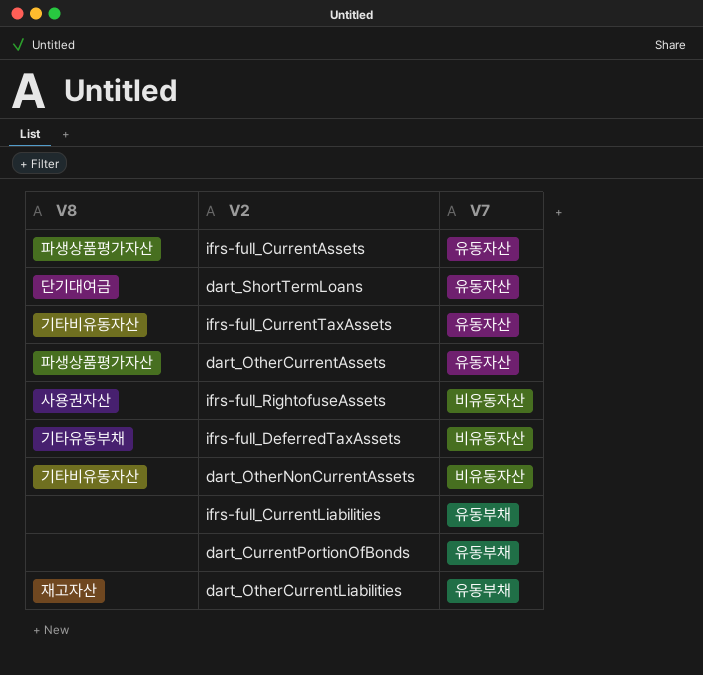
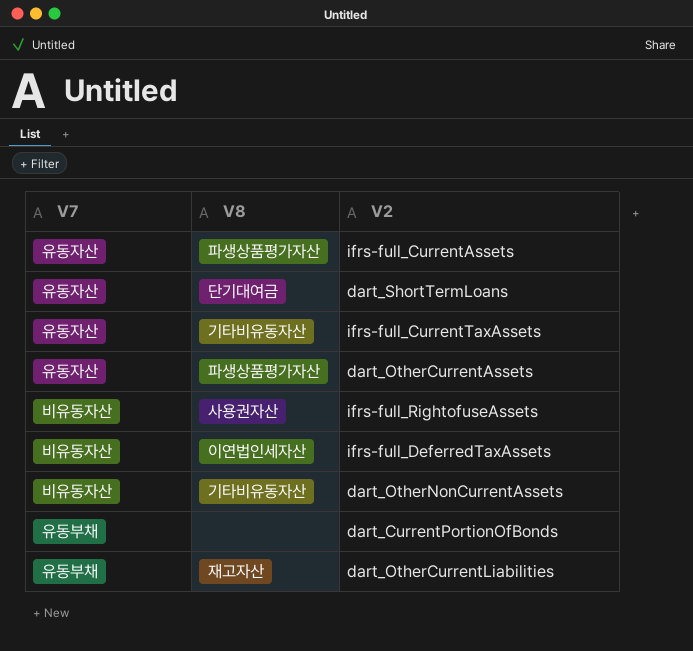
column V7 | position: 3 -> 1
row ifrs-full_CurrentLiabilities: none | 유동부채 -> none
ifrs-full_DeferredTaxAssets | V8: 기타유동부채 -> 이연법인세자산

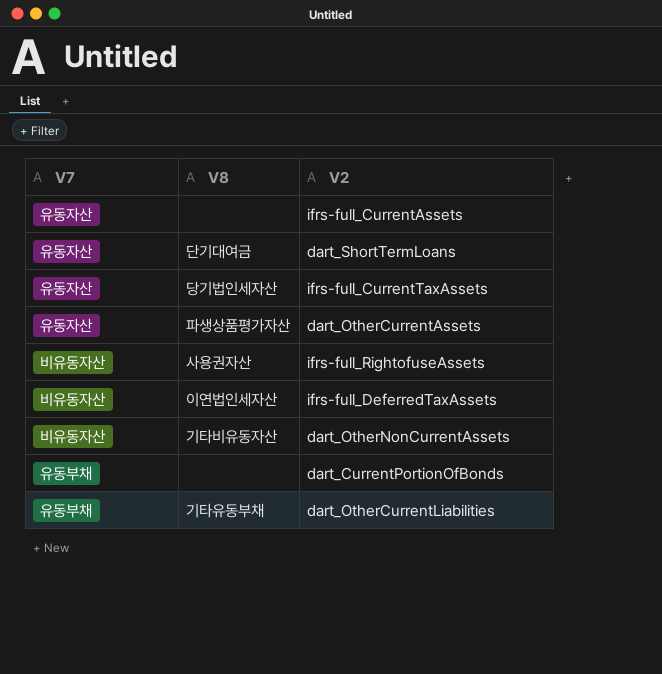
ifrs-full_CurrentAssets | V8: 파생상품평가자산 -> none
ifrs-full_CurrentTaxAssets | V8: 기타비유동자산 -> 당기법인세자산
dart_OtherCurrentLiabilities | V8: 재고자산 -> 기타유동부채

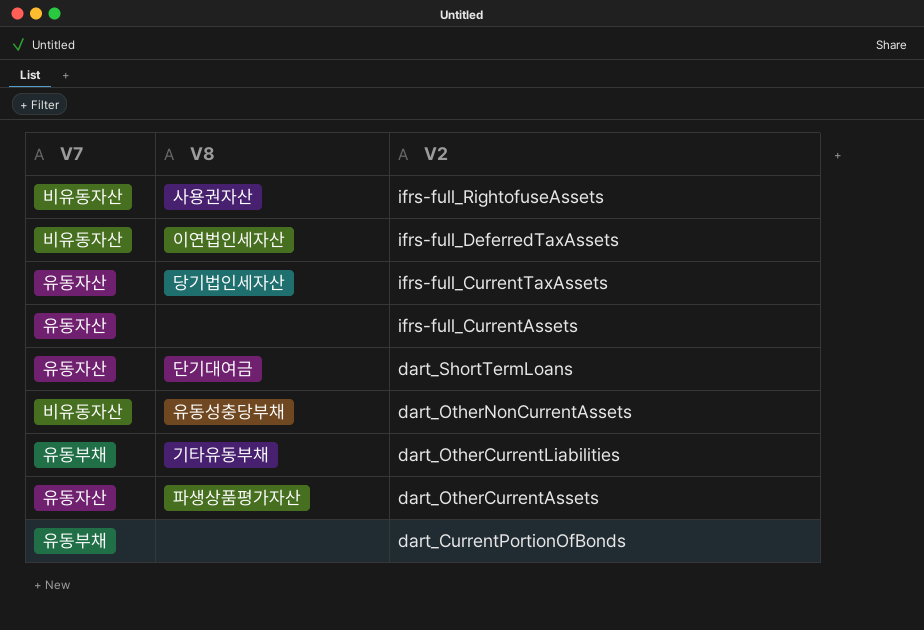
row order: none -> V2 descending
dart_OtherNonCurrentAssets | V8: 기타비유동자산 -> 유동성충당부채

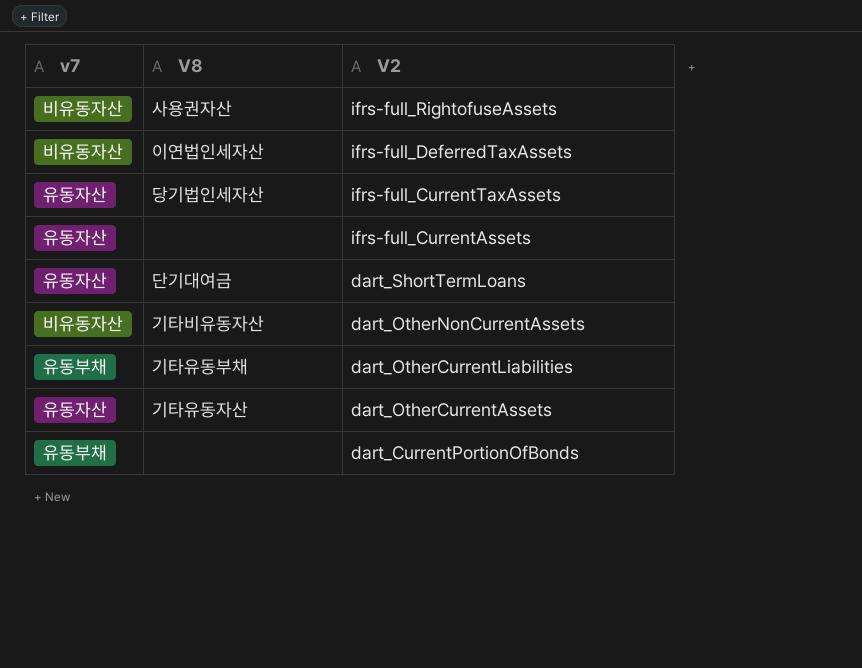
column name: V7 -> v7
dart_OtherNonCurrentAssets | V8: 유동성충당부채 -> 기타비유동자산
dart_OtherCurrentAssets | V8: 파생상품평가자산 -> 기타유동자산

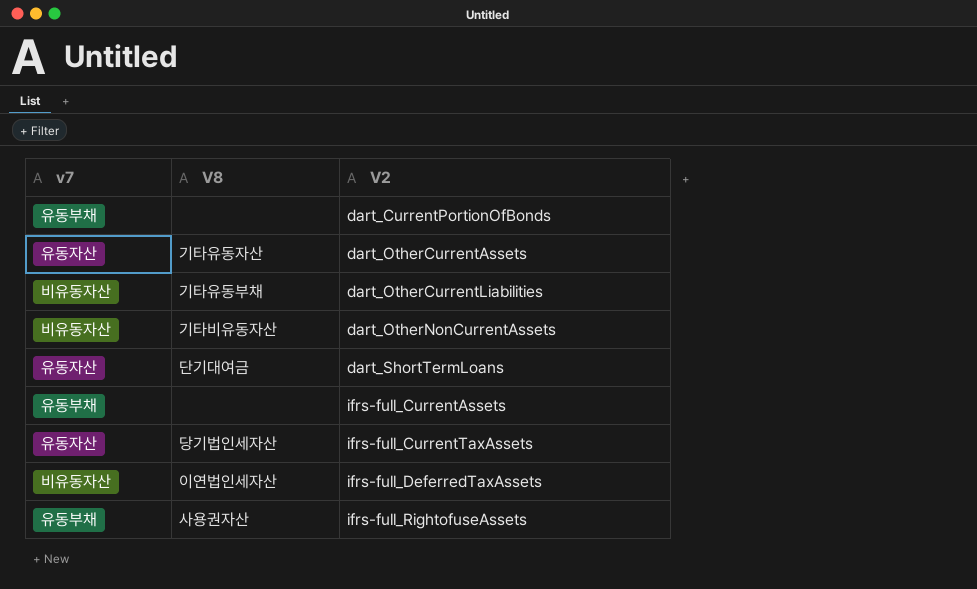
row order: V2 descending -> V2 ascending
dart_OtherCurrentLiabilities | v7: 유동부채 -> 비유동자산
ifrs-full_CurrentAssets | v7: 유동자산 -> 유동부채
ifrs-full_RightofuseAssets | v7: 비유동자산 -> 유동부채

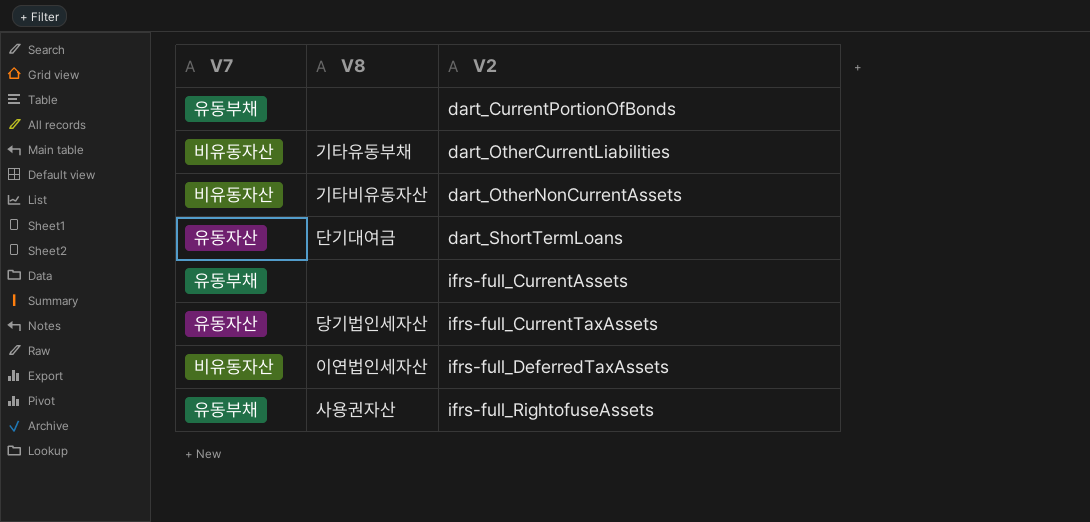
column name: v7 -> V7
row dart_OtherCurrentAssets: 유동자산 | 기타유동자산 -> none

